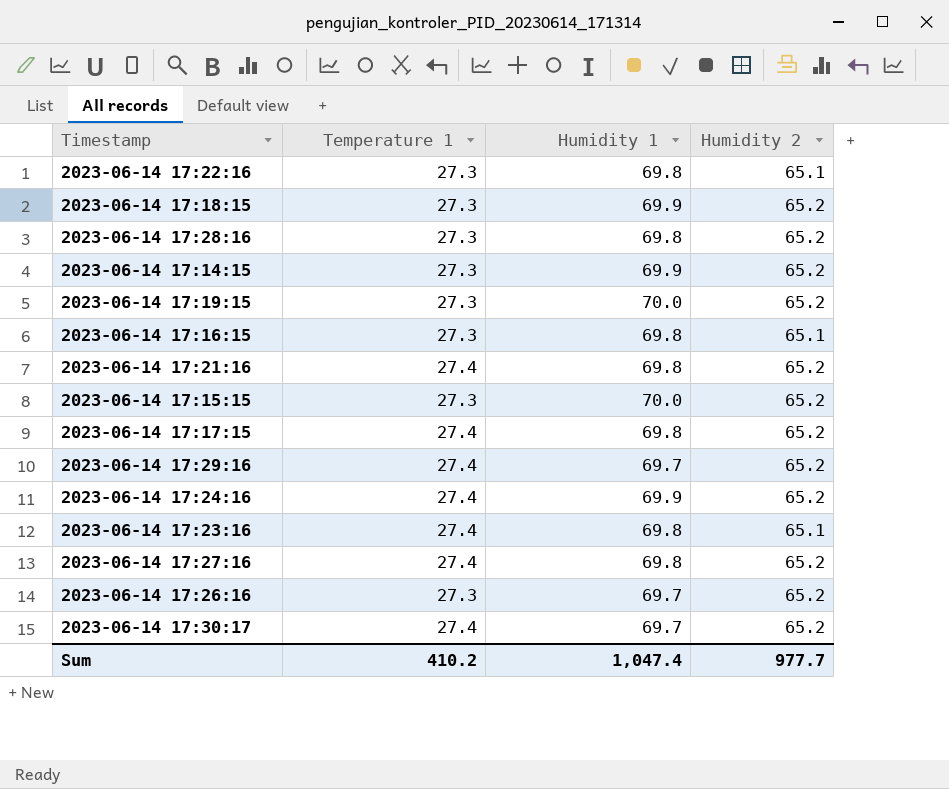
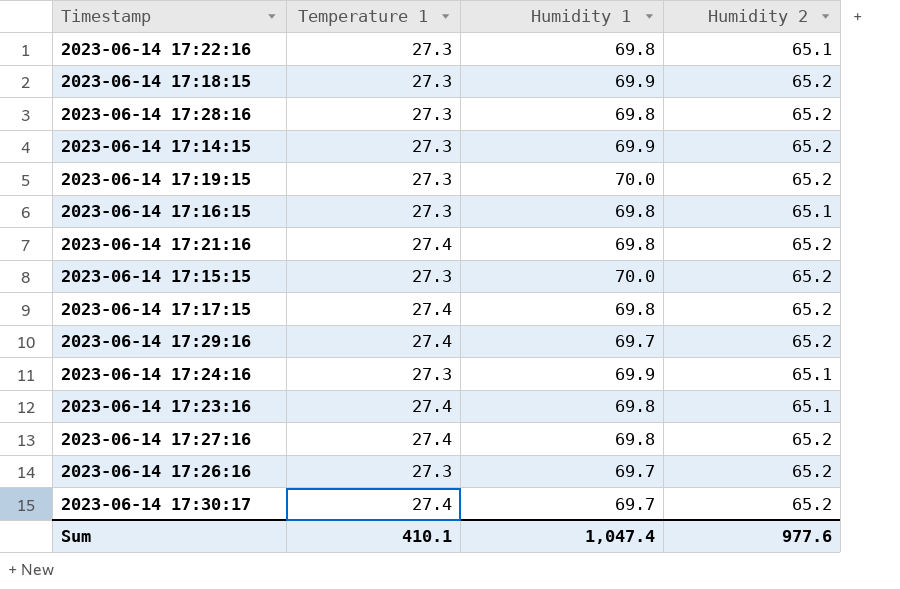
2023-06-14 17:24:16 | Temperature 1: 27.4 -> 27.3
2023-06-14 17:24:16 | Humidity 2: 65.2 -> 65.1
Sum | Temperature 1: 410.2 -> 410.1
Sum | Humidity 2: 977.7 -> 977.6

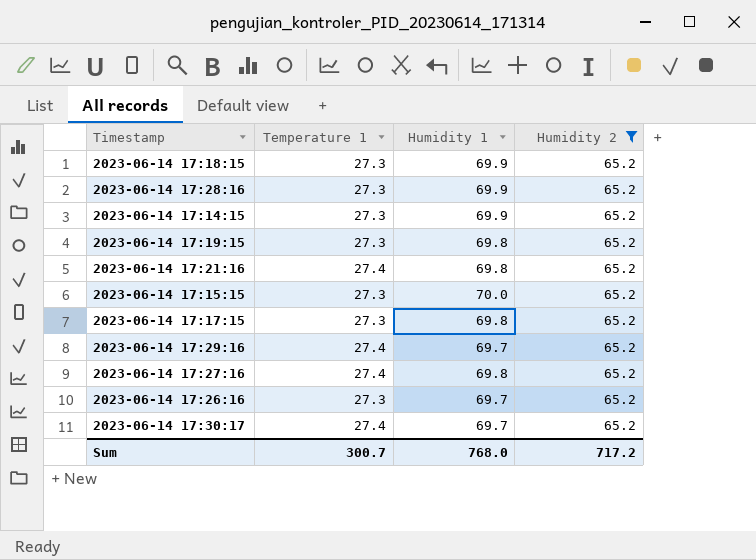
filter: none -> Humidity 2 = 65.2
2023-06-14 17:28:16 | Humidity 1: 69.8 -> 69.9
2023-06-14 17:19:15 | Humidity 1: 70.0 -> 69.8
2023-06-14 17:17:15 | Temperature 1: 27.4 -> 27.3
Sum | Temperature 1: 410.1 -> 300.7
Sum | Humidity 1: 1,047.4 -> 768.0
Sum | Humidity 2: 977.6 -> 717.2

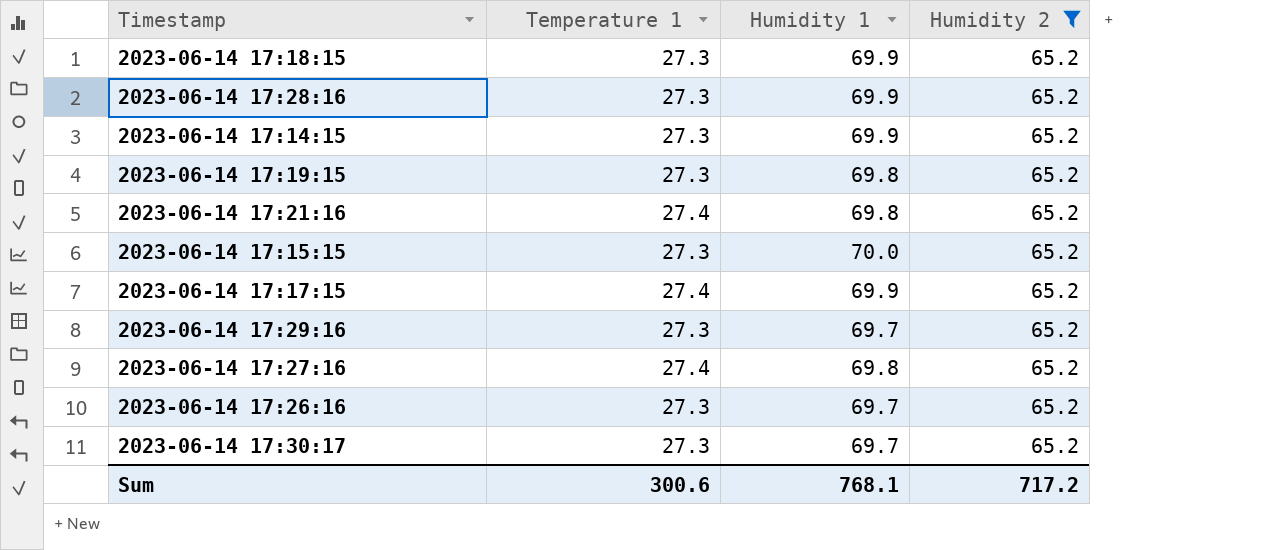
2023-06-14 17:17:15 | Temperature 1: 27.3 -> 27.4
2023-06-14 17:17:15 | Humidity 1: 69.8 -> 69.9
2023-06-14 17:29:16 | Temperature 1: 27.4 -> 27.3
2023-06-14 17:30:17 | Temperature 1: 27.4 -> 27.3
Sum | Temperature 1: 300.7 -> 300.6
Sum | Humidity 1: 768.0 -> 768.1

